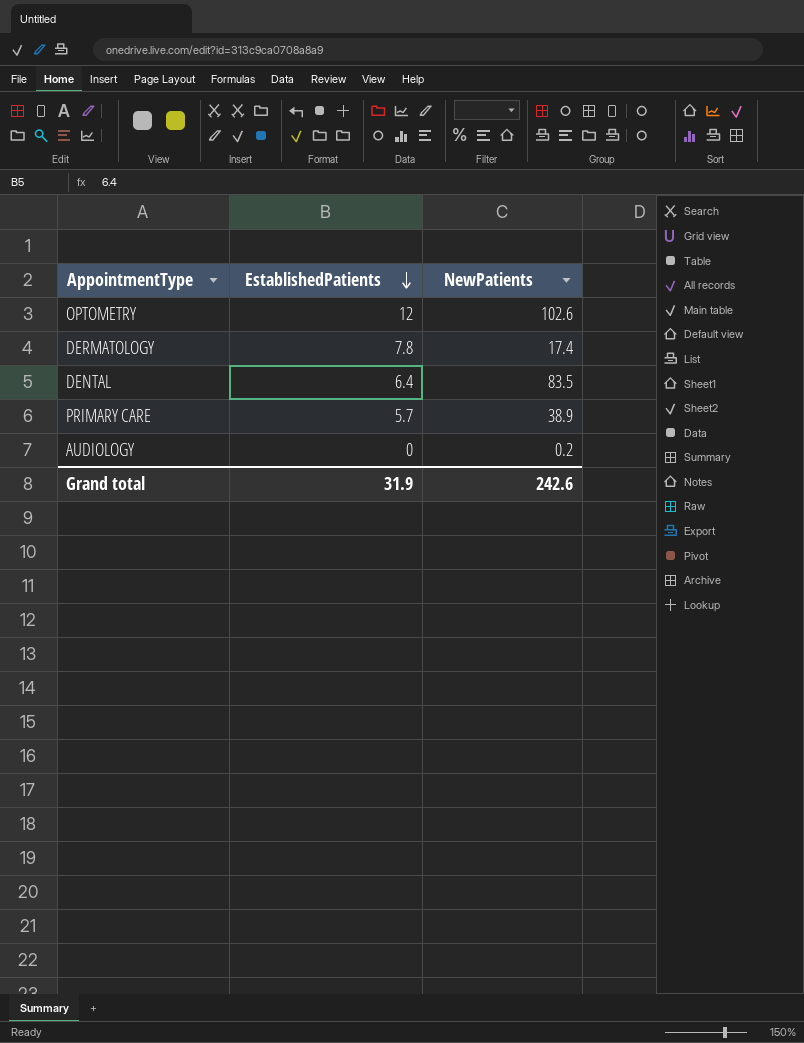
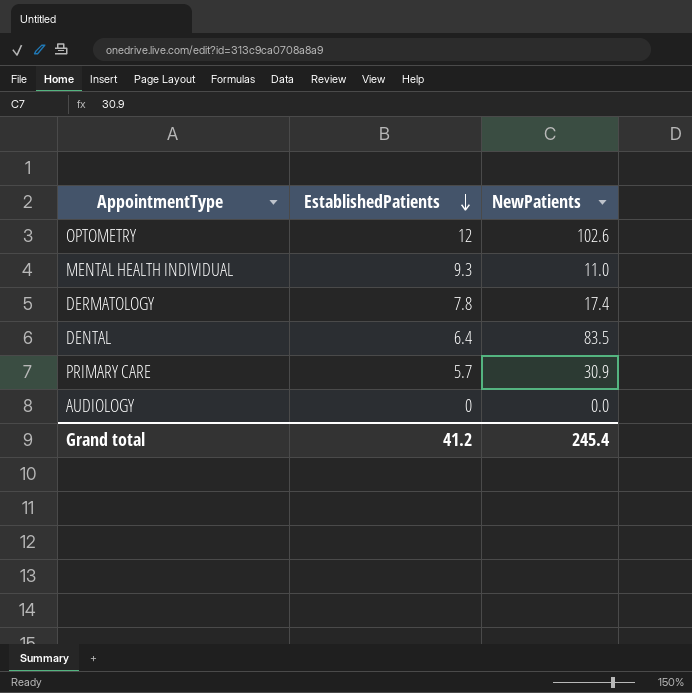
row MENTAL HEALTH INDIVIDUAL: none -> 9.3 | 11.0
PRIMARY CARE | NewPatients: 38.9 -> 30.9
AUDIOLOGY | NewPatients: 0.2 -> 0.0
Grand total | EstablishedPatients: 31.9 -> 41.2
Grand total | NewPatients: 242.6 -> 245.4

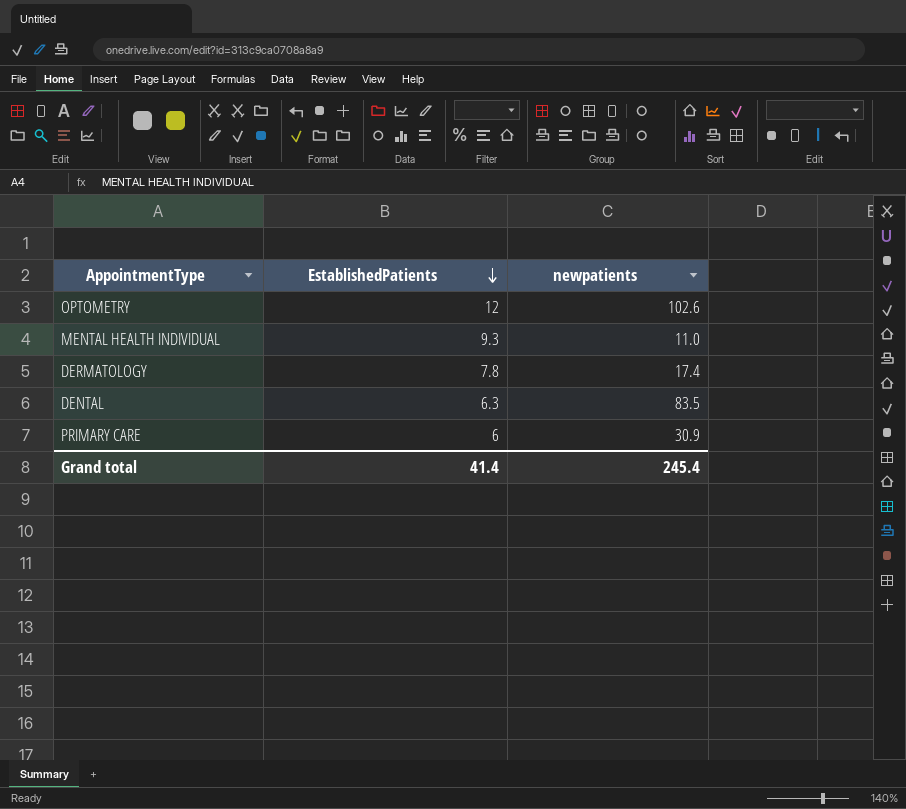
column name: NewPatients -> newpatients
row AUDIOLOGY: 0 | 0.0 -> none
DENTAL | EstablishedPatients: 6.4 -> 6.3
PRIMARY CARE | EstablishedPatients: 5.7 -> 6
Grand total | EstablishedPatients: 41.2 -> 41.4

